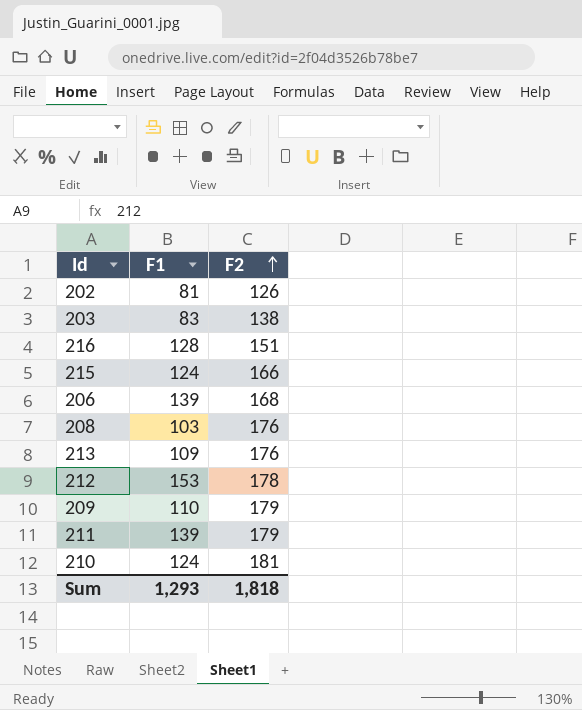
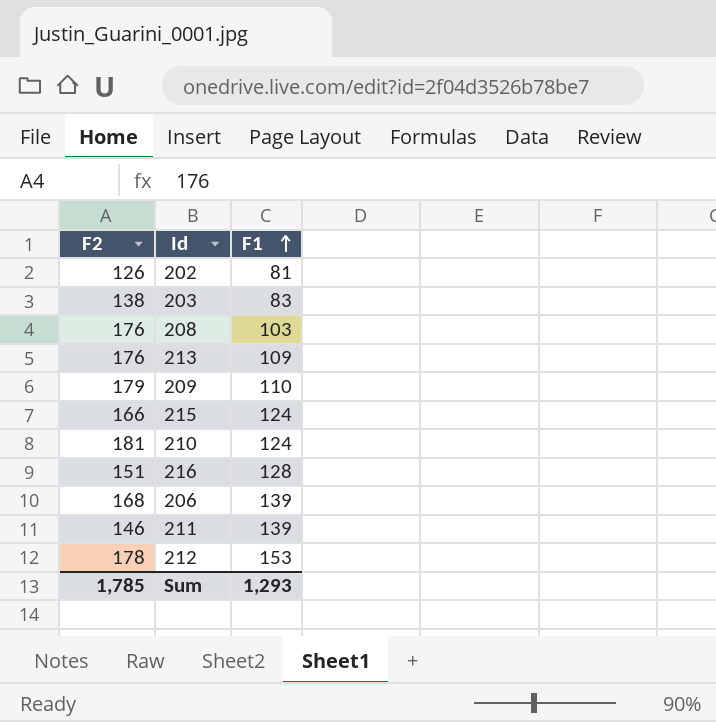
row order: F2 ascending -> F1 ascending
column F2 | position: 3 -> 1
211 | F2: 179 -> 146
Sum | F2: 1,818 -> 1,785

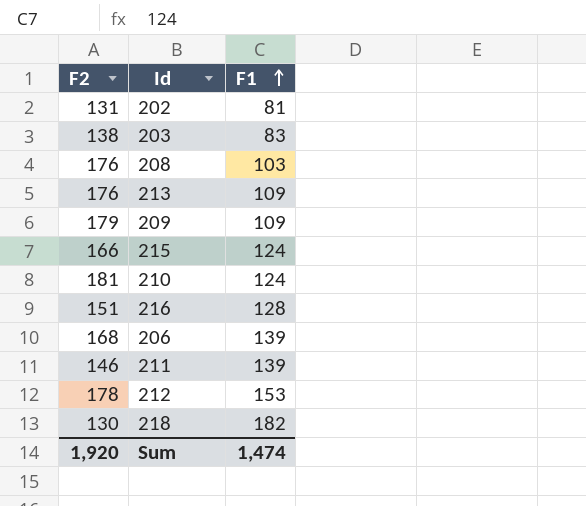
202 | F2: 126 -> 131
209 | F1: 110 -> 109
row 218: none -> 130 | 182
Sum | F2: 1,785 -> 1,920
Sum | F1: 1,293 -> 1,474

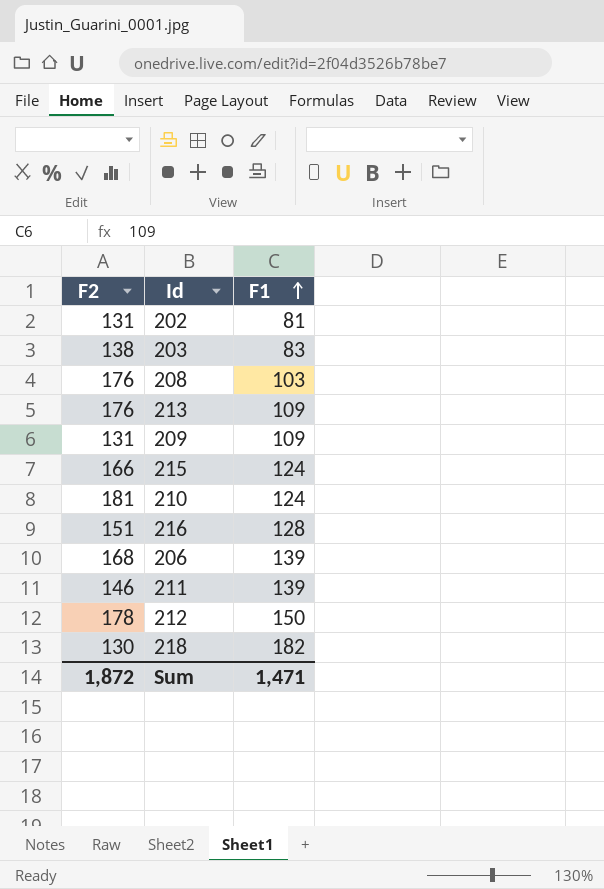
209 | F2: 179 -> 131
212 | F1: 153 -> 150
Sum | F2: 1,920 -> 1,872
Sum | F1: 1,474 -> 1,471

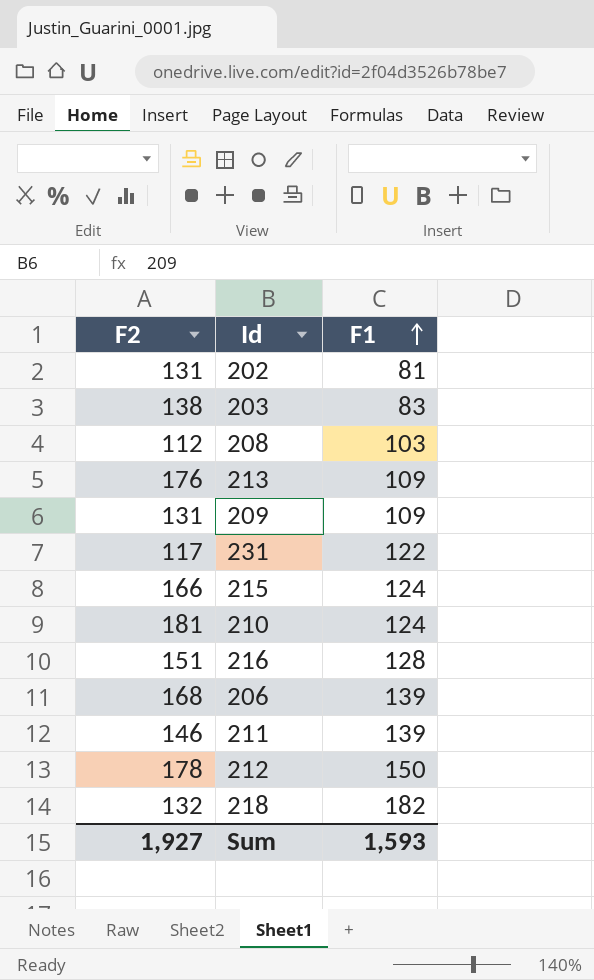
208 | F2: 176 -> 112
row 231: none -> 117 | 122
218 | F2: 130 -> 132
Sum | F2: 1,872 -> 1,927
Sum | F1: 1,471 -> 1,593

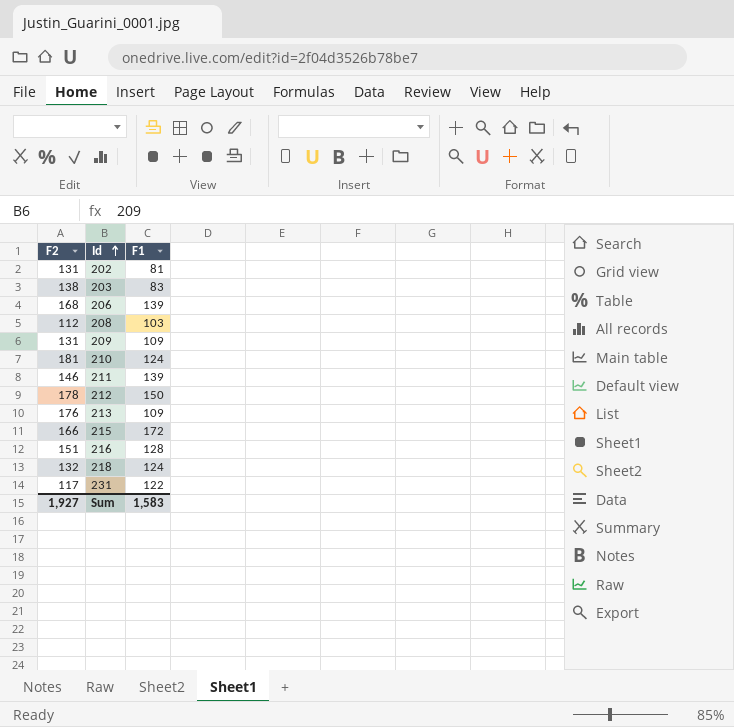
row order: F1 ascending -> Id ascending
215 | F1: 124 -> 172
218 | F1: 182 -> 124
Sum | F1: 1,593 -> 1,583

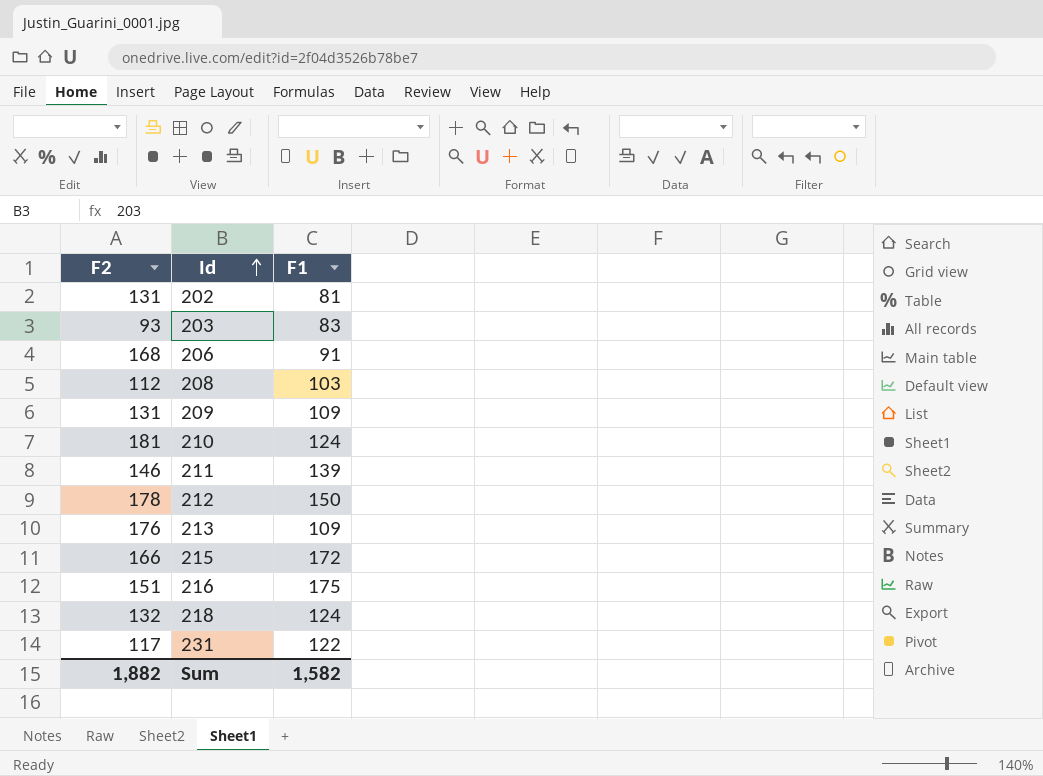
203 | F2: 138 -> 93
206 | F1: 139 -> 91
216 | F1: 128 -> 175
Sum | F2: 1,927 -> 1,882
Sum | F1: 1,583 -> 1,582

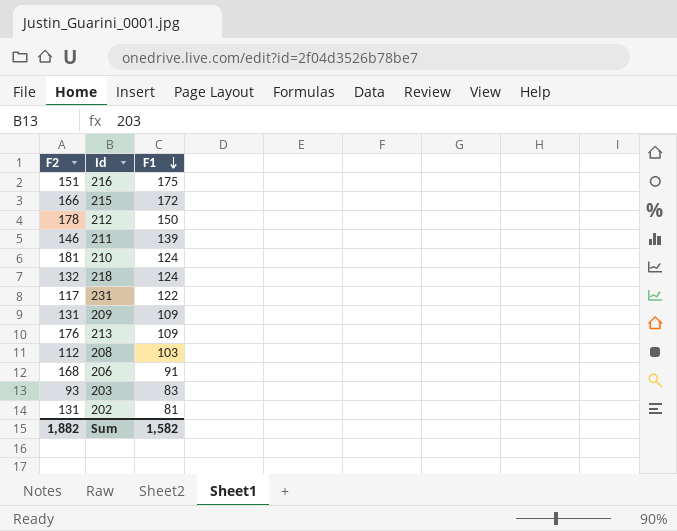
row order: Id ascending -> F1 descending

